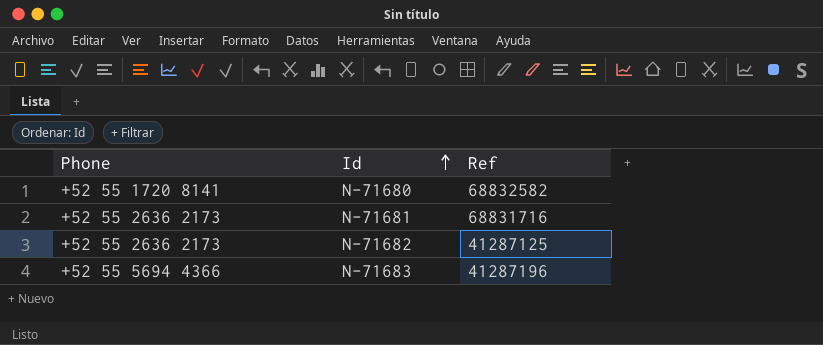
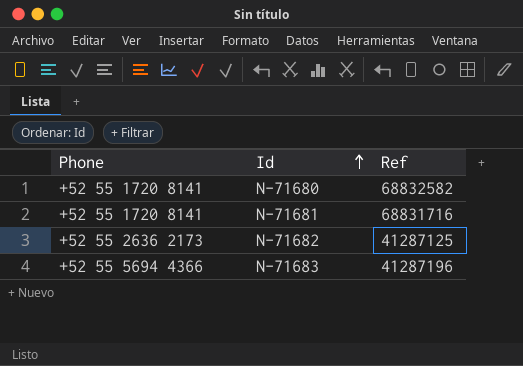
N-71681 | Phone: +52 55 2636 2173 -> +52 55 1720 8141

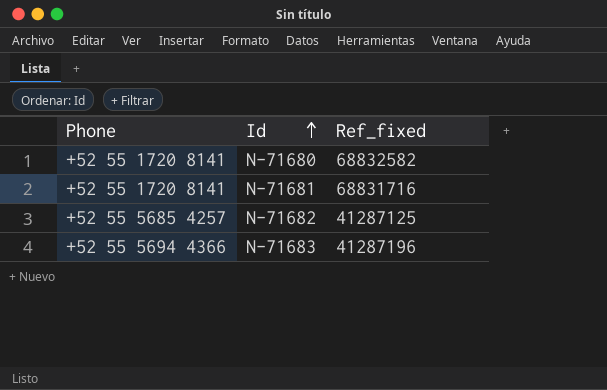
column name: Ref -> Ref_fixed
N-71682 | Phone: +52 55 2636 2173 -> +52 55 5685 4257

